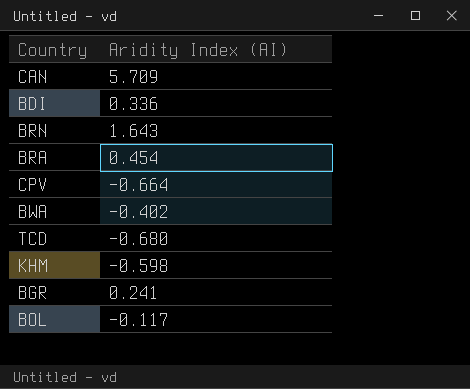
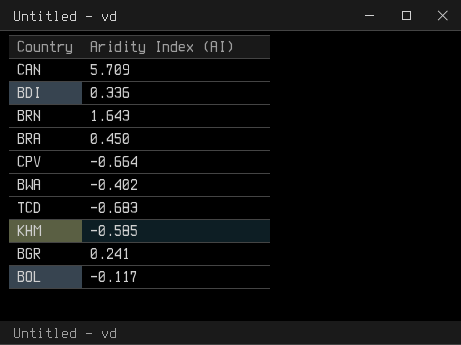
BRA | Aridity Index (AI): 0.454 -> 0.450
TCD | Aridity Index (AI): -0.680 -> -0.683
KHM | Aridity Index (AI): -0.598 -> -0.585

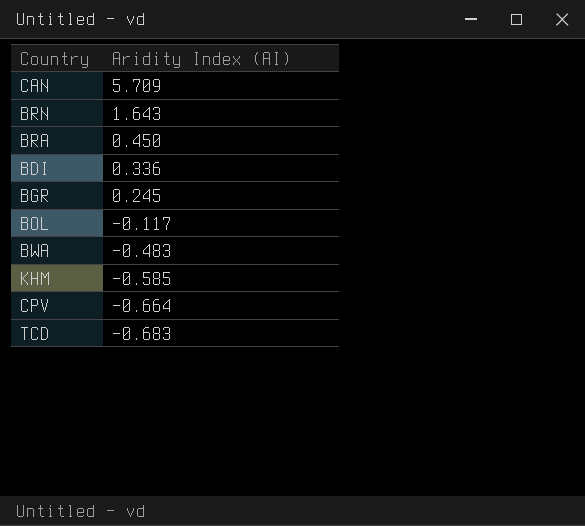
row order: none -> Aridity Index (AI) descending
BGR | Aridity Index (AI): 0.241 -> 0.245
BWA | Aridity Index (AI): -0.402 -> -0.483

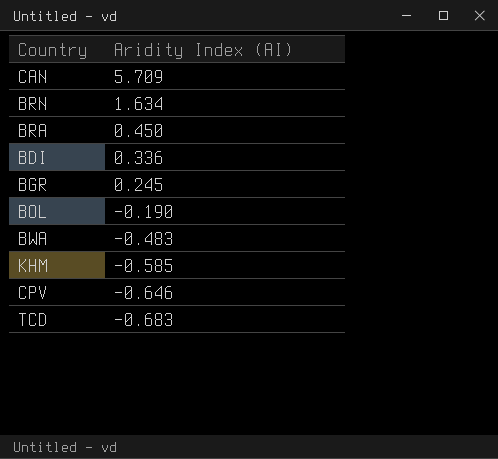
BRN | Aridity Index (AI): 1.643 -> 1.634
BOL | Aridity Index (AI): -0.117 -> -0.190
CPV | Aridity Index (AI): -0.664 -> -0.646

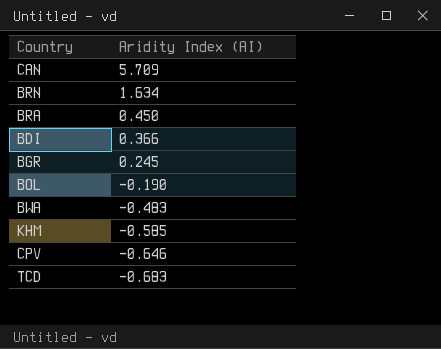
BDI | Aridity Index (AI): 0.336 -> 0.366

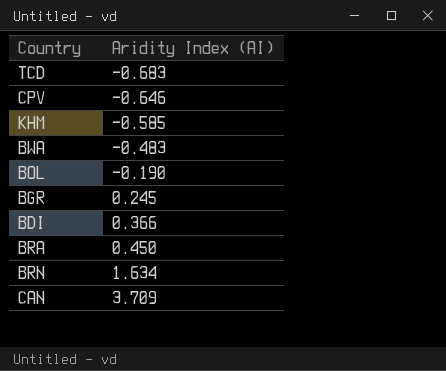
row order: Aridity Index (AI) descending -> Aridity Index (AI) ascending
CAN | Aridity Index (AI): 5.709 -> 3.709

